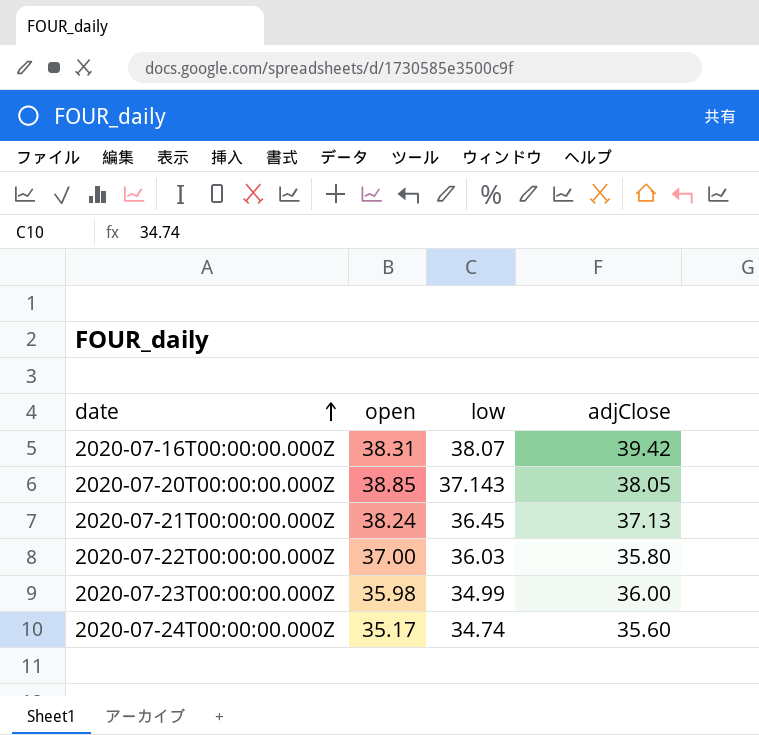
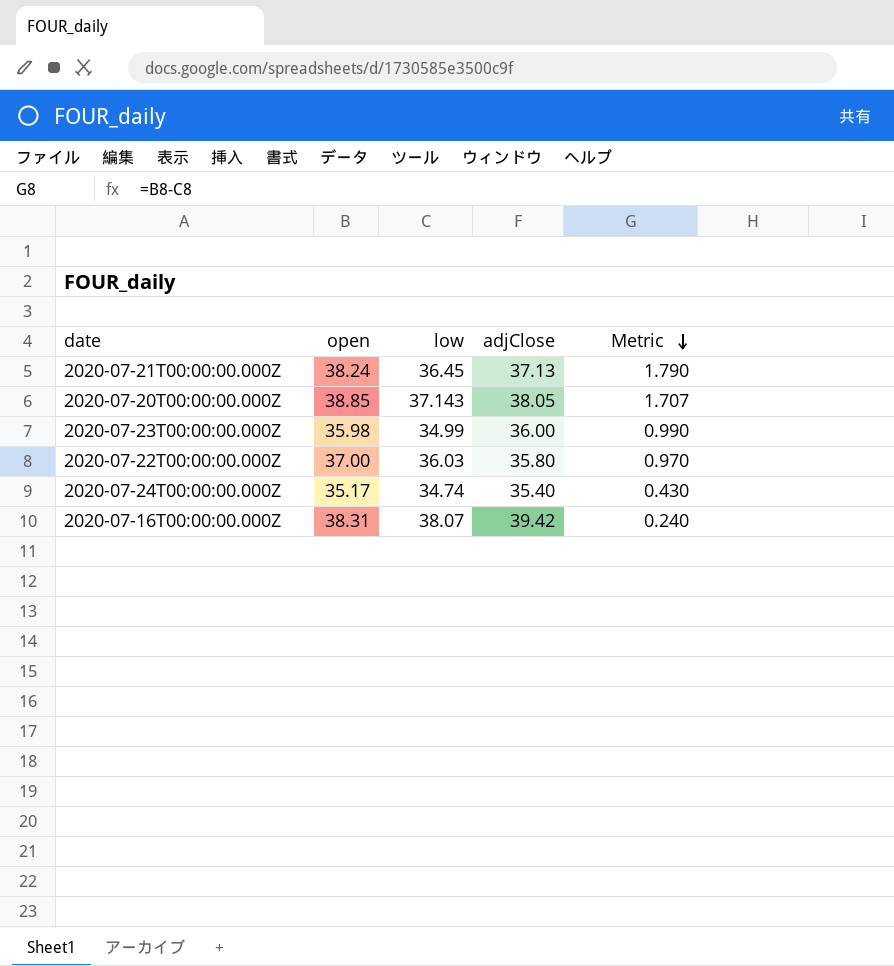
row order: date ascending -> Metric descending
column Metric | formula: none -> [open] - [low]
2020-07-24T00:00:00.000Z | adjClose: 35.60 -> 35.40

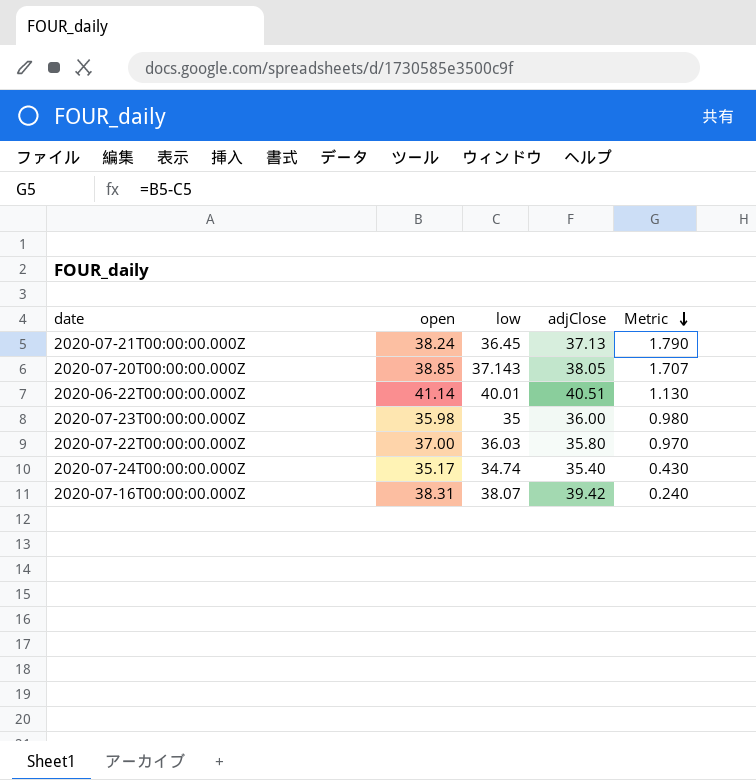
row 2020-06-22T00:00:00.000Z: none -> 41.14 | 40.01 | 40.51 | 1.130
2020-07-23T00:00:00.000Z | low: 34.99 -> 35
2020-07-23T00:00:00.000Z | Metric: 0.990 -> 0.980

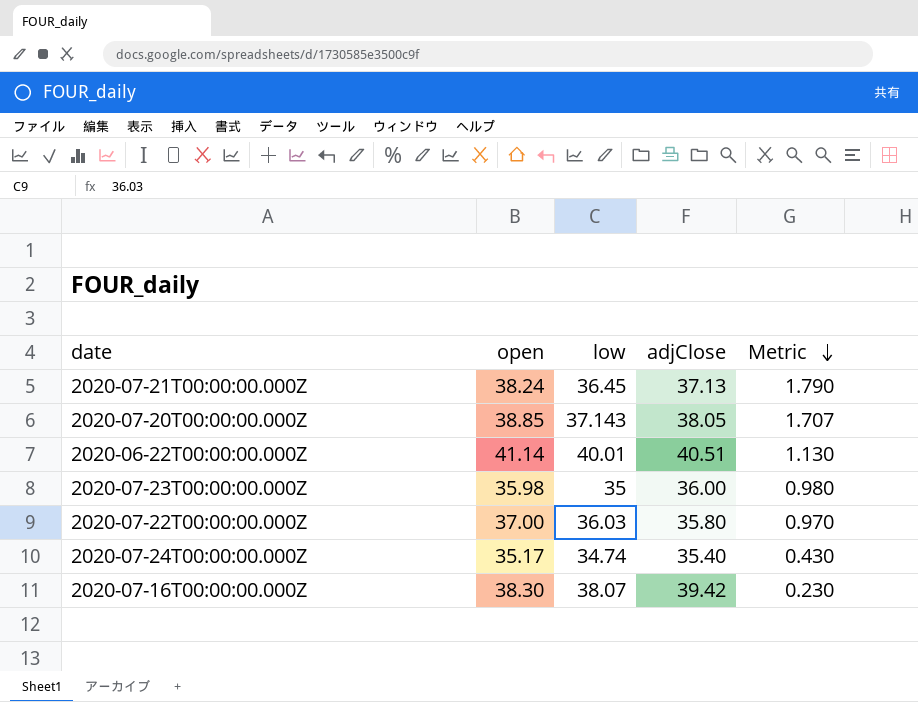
2020-07-16T00:00:00.000Z | open: 38.31 -> 38.30
2020-07-16T00:00:00.000Z | Metric: 0.240 -> 0.230

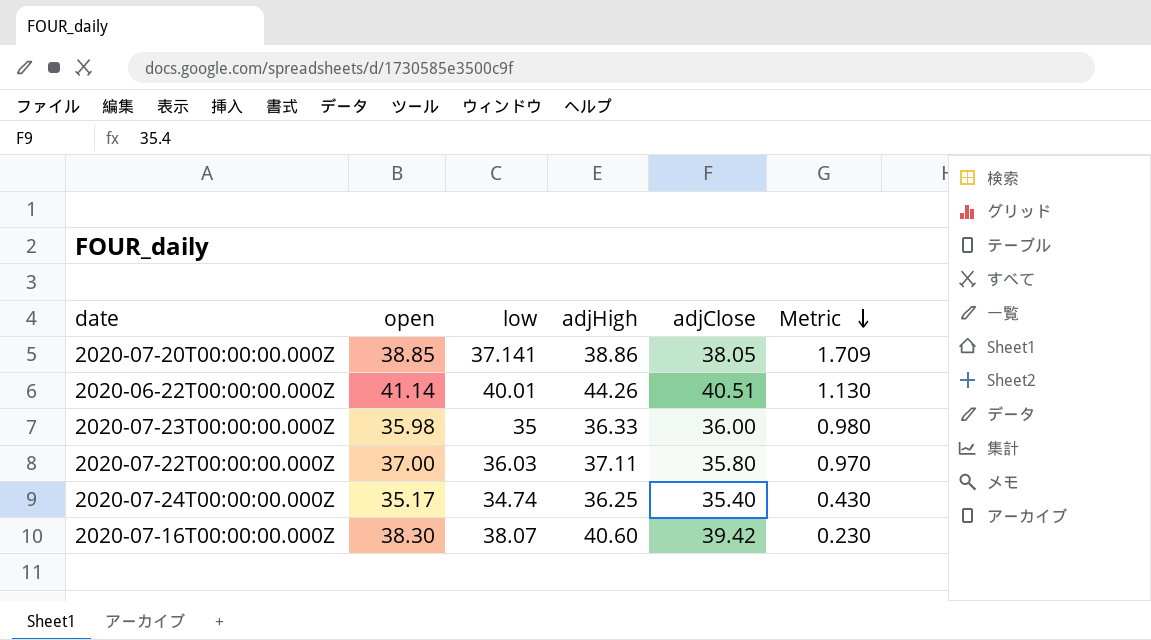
column adjHigh | position: none -> 4
row 2020-07-21T00:00:00.000Z: 38.24 | 36.45 | 37.13 | 1.790 -> none
2020-07-20T00:00:00.000Z | low: 37.143 -> 37.141
2020-07-20T00:00:00.000Z | Metric: 1.707 -> 1.709

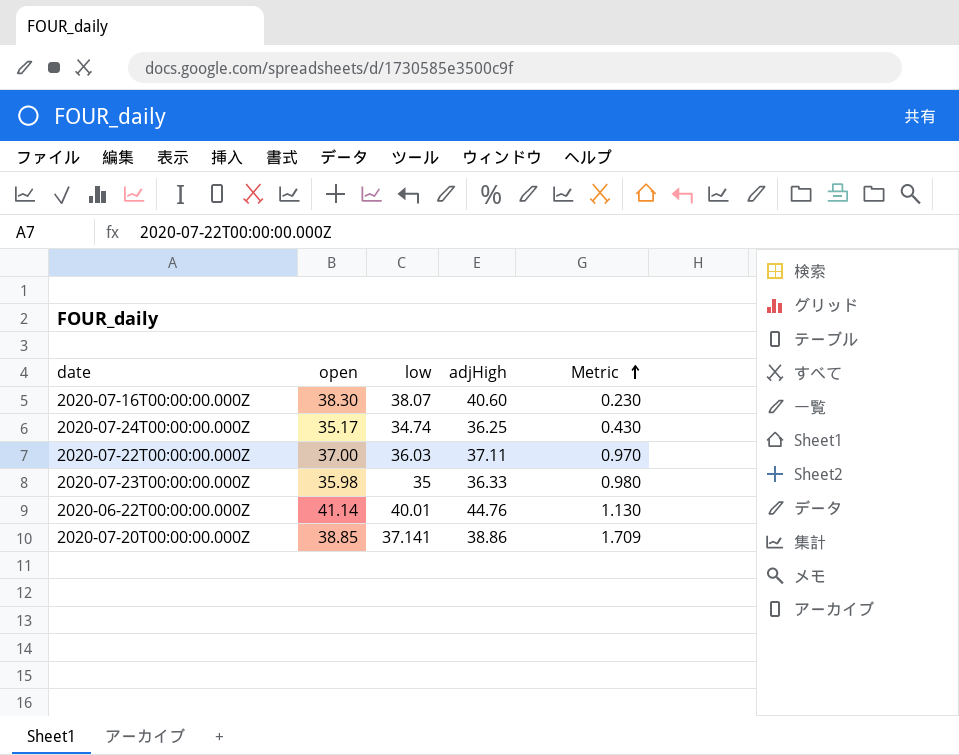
row order: Metric descending -> Metric ascending
column adjClose | position: 5 -> none
2020-06-22T00:00:00.000Z | adjHigh: 44.26 -> 44.76

